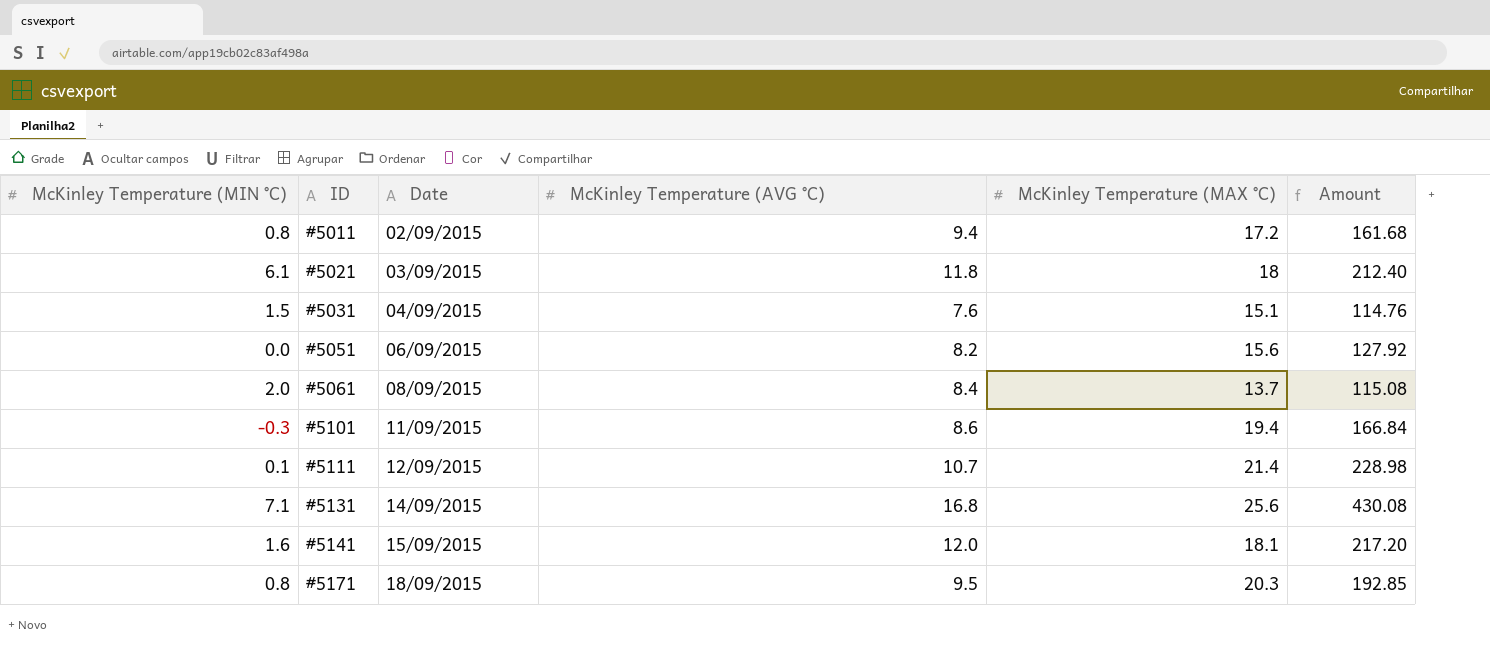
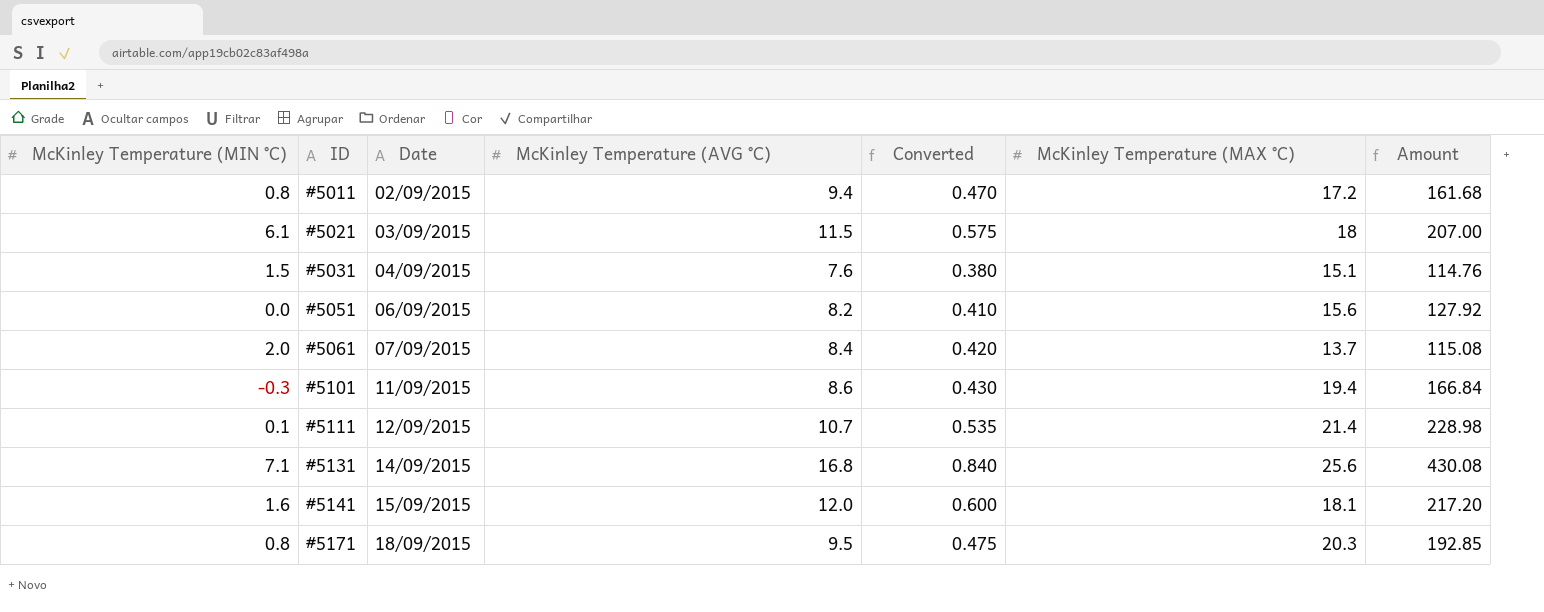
column Converted | formula: none -> [McKinley Temperature (AVG °C)] * 0.05
#5021 | McKinley Temperature (AVG °C): 11.8 -> 11.5
#5021 | Amount: 212.40 -> 207.00
#5061 | Date: 08/09/2015 -> 07/09/2015

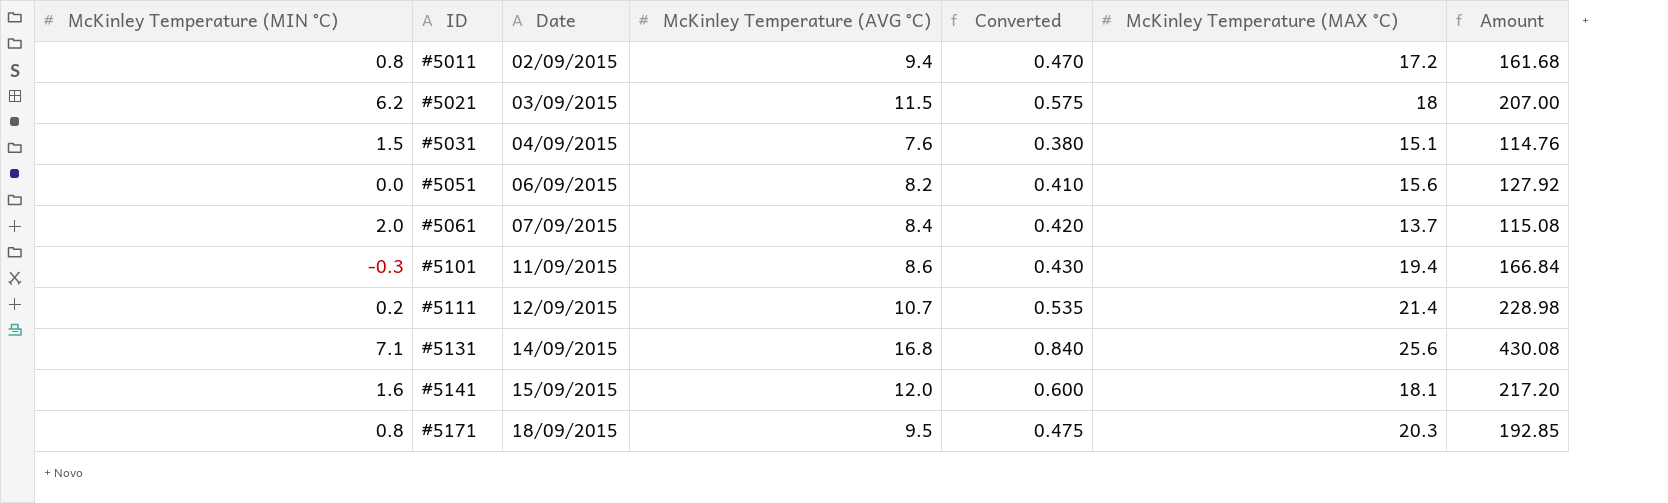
#5021 | McKinley Temperature (MIN °C): 6.1 -> 6.2
#5111 | McKinley Temperature (MIN °C): 0.1 -> 0.2

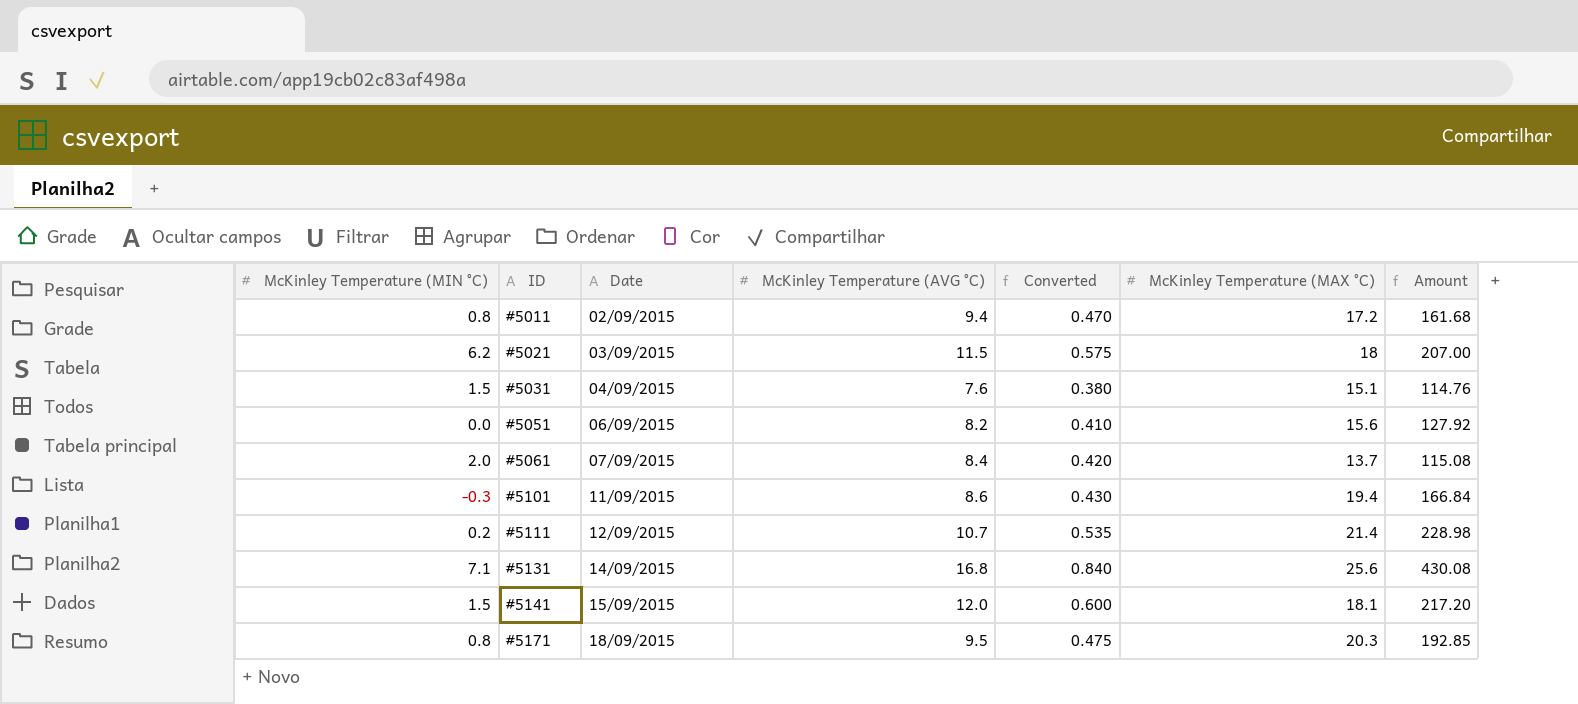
#5141 | McKinley Temperature (MIN °C): 1.6 -> 1.5

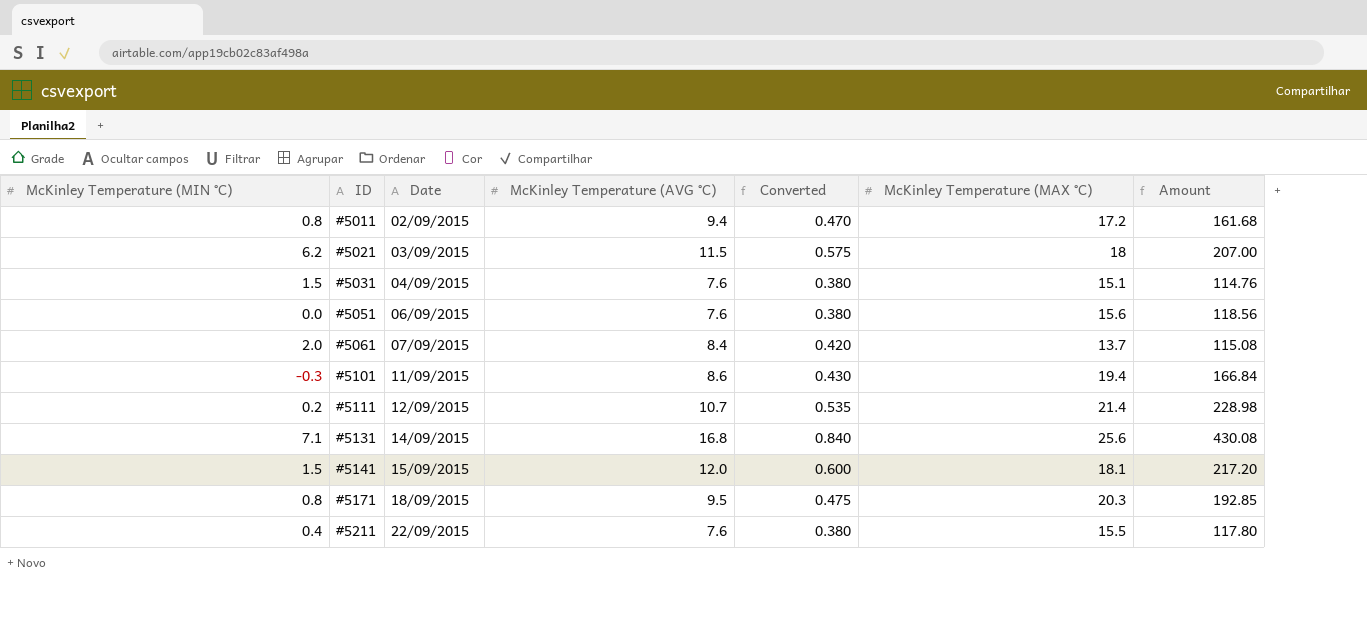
#5051 | McKinley Temperature (AVG °C): 8.2 -> 7.6
#5051 | Converted: 0.410 -> 0.380
#5051 | Amount: 127.92 -> 118.56
row #5211: none -> 0.4 | 22/09/2015 | 7.6 | 0.380 | 15.5 | 117.80

